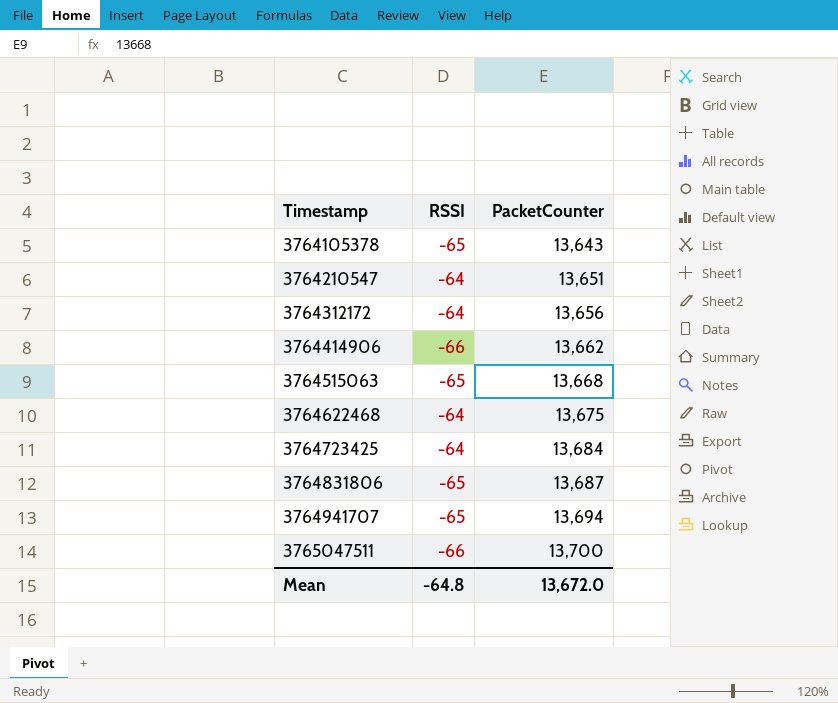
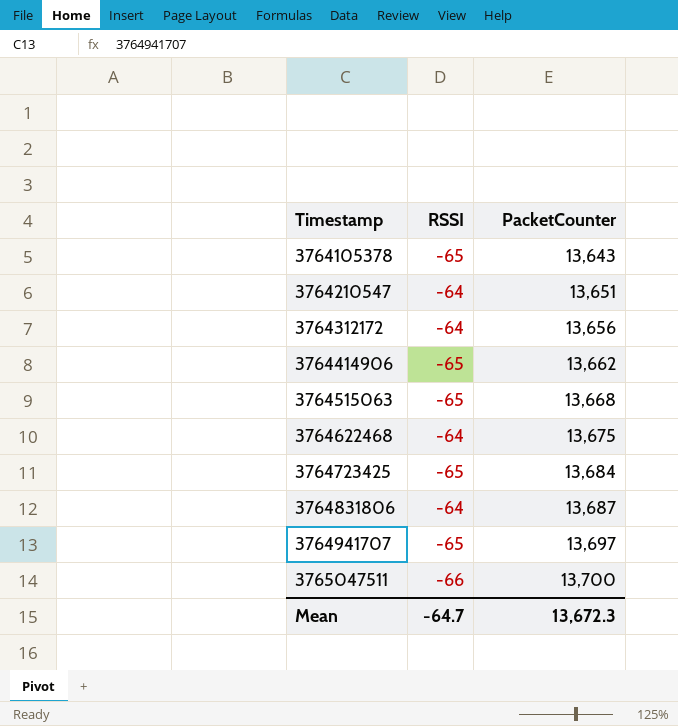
3764414906 | RSSI: -66 -> -65
3764723425 | RSSI: -64 -> -65
3764831806 | RSSI: -65 -> -64
3764941707 | PacketCounter: 13,694 -> 13,697
Mean | RSSI: -64.8 -> -64.7
Mean | PacketCounter: 13,672.0 -> 13,672.3

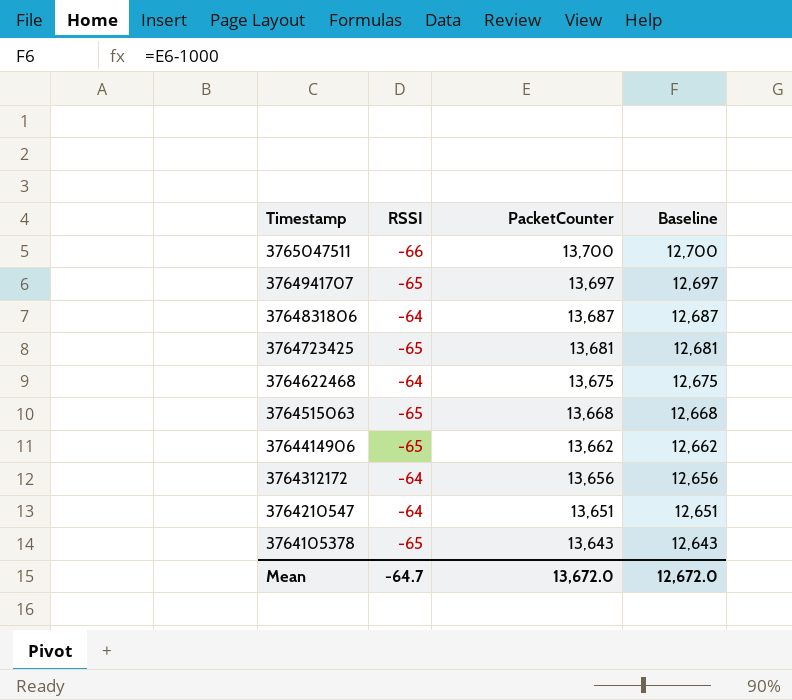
row order: Timestamp ascending -> Timestamp descending
column Baseline | formula: none -> [PacketCounter] - 1000
3764723425 | PacketCounter: 13,684 -> 13,681
Mean | PacketCounter: 13,672.3 -> 13,672.0

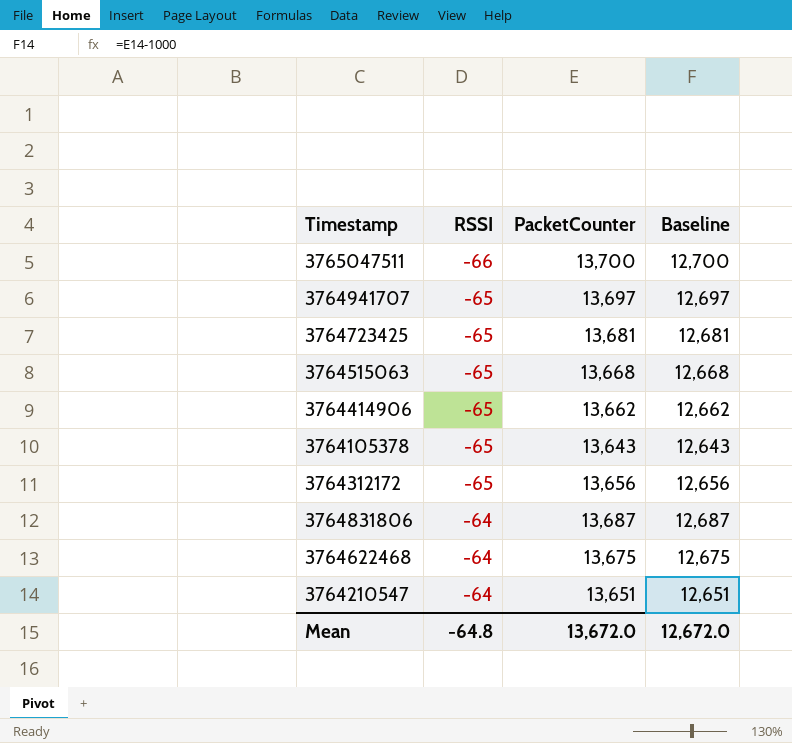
row order: Timestamp descending -> RSSI ascending
3764312172 | RSSI: -64 -> -65
Mean | RSSI: -64.7 -> -64.8

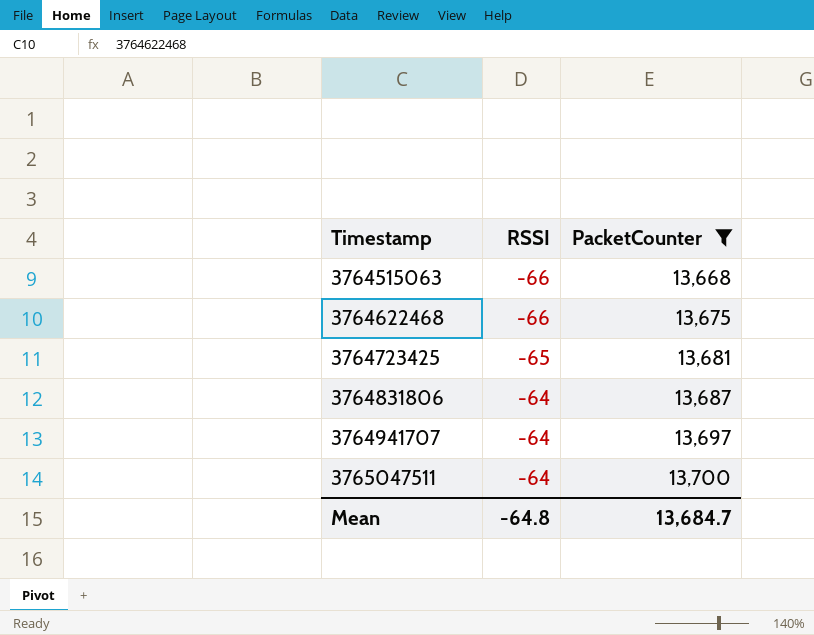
filter: none -> PacketCounter >= 13,668
row order: RSSI ascending -> Timestamp ascending
column Baseline | formula: [PacketCounter] - 1000 -> none
3764515063 | RSSI: -65 -> -66
3764622468 | RSSI: -64 -> -66
3764941707 | RSSI: -65 -> -64
3765047511 | RSSI: -66 -> -64
Mean | PacketCounter: 13,672.0 -> 13,684.7

